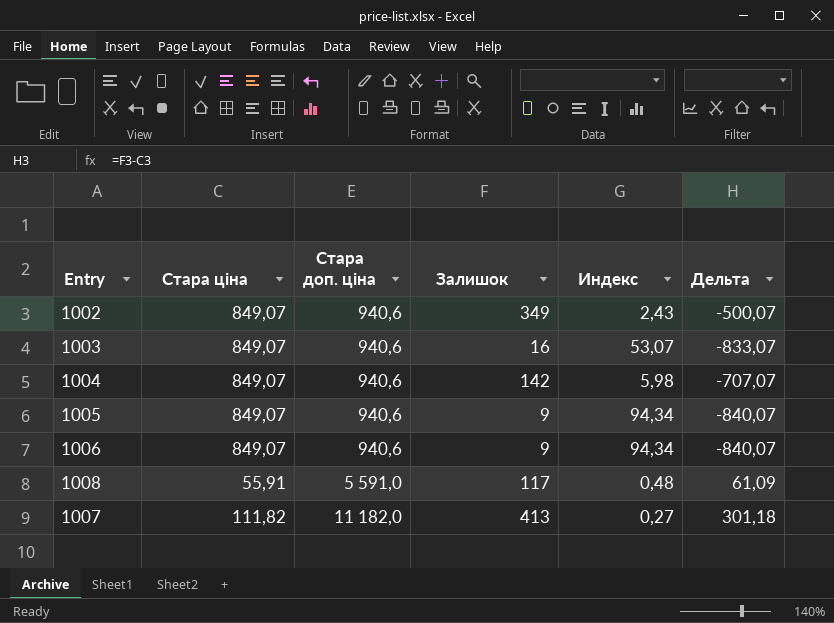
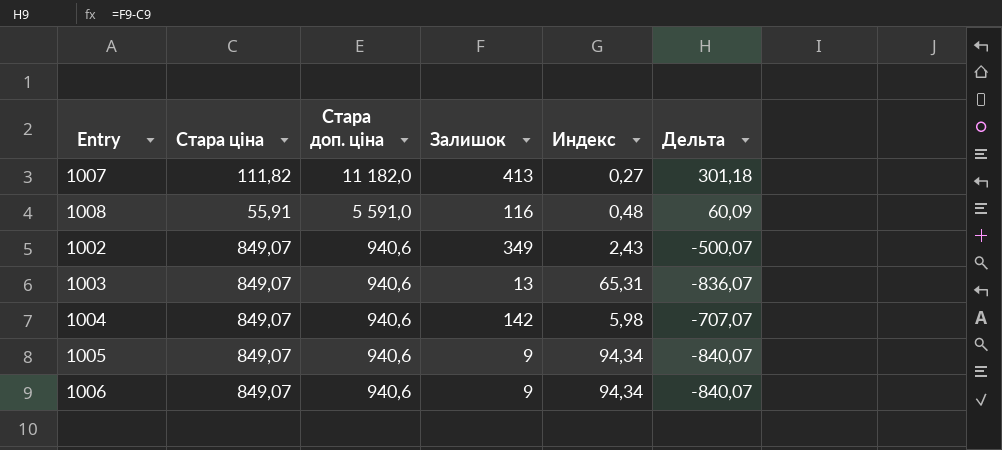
row order: Стара доп. ціна ascending -> Стара доп. ціна descending
1008 | Залишок: 117 -> 116
1008 | Дельта: 61,09 -> 60,09
1003 | Залишок: 16 -> 13
1003 | Индекс: 53,07 -> 65,31
1003 | Дельта: -833,07 -> -836,07

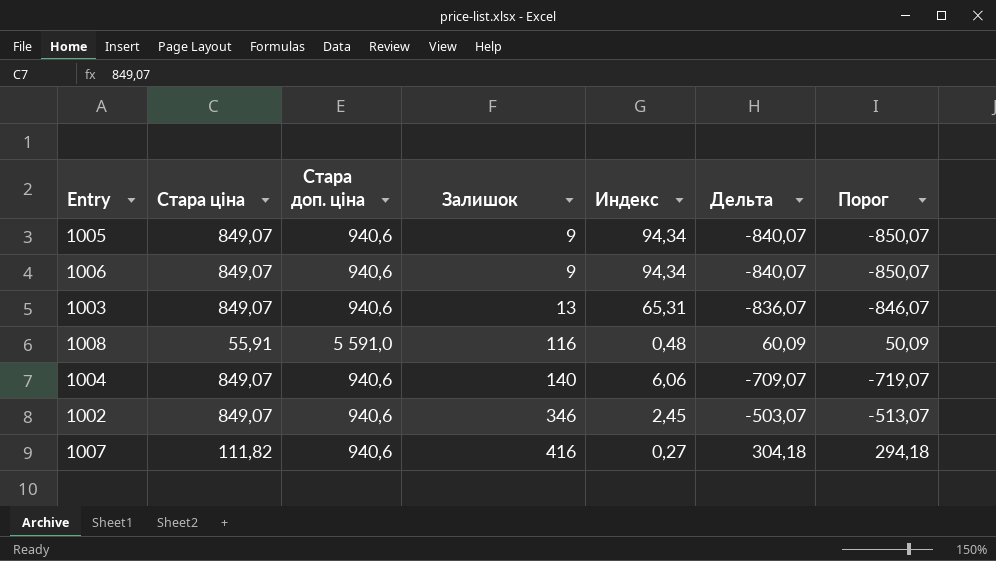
row order: Стара доп. ціна descending -> Залишок ascending
column Порог | formula: none -> [Дельта] - 10
1004 | Залишок: 142 -> 140
1004 | Индекс: 5,98 -> 6,06
1004 | Дельта: -707,07 -> -709,07
1002 | Залишок: 349 -> 346
1002 | Индекс: 2,43 -> 2,45
1002 | Дельта: -500,07 -> -503,07
1007 | Стара доп. ціна: 11 182,0 -> 940,6
1007 | Залишок: 413 -> 416
1007 | Дельта: 301,18 -> 304,18

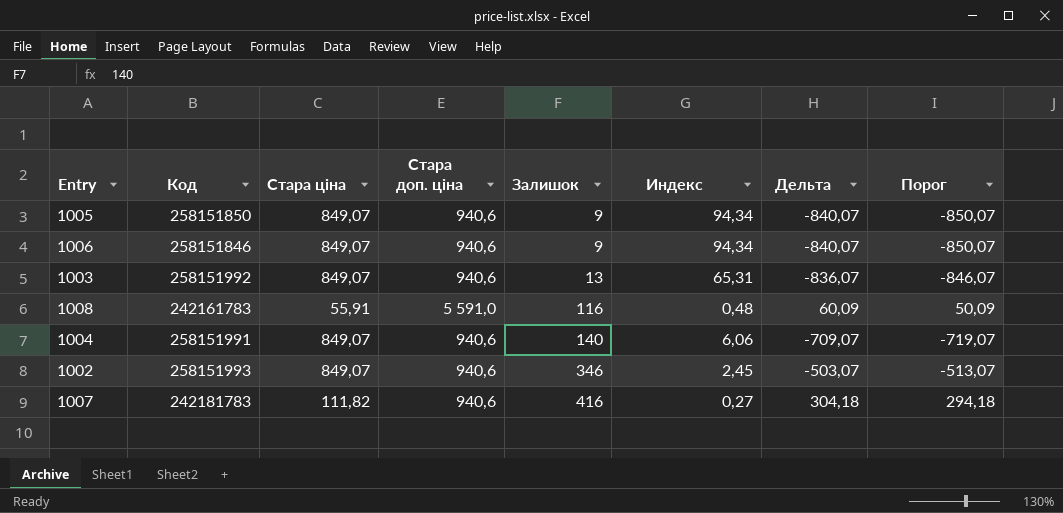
column Код | position: none -> 2

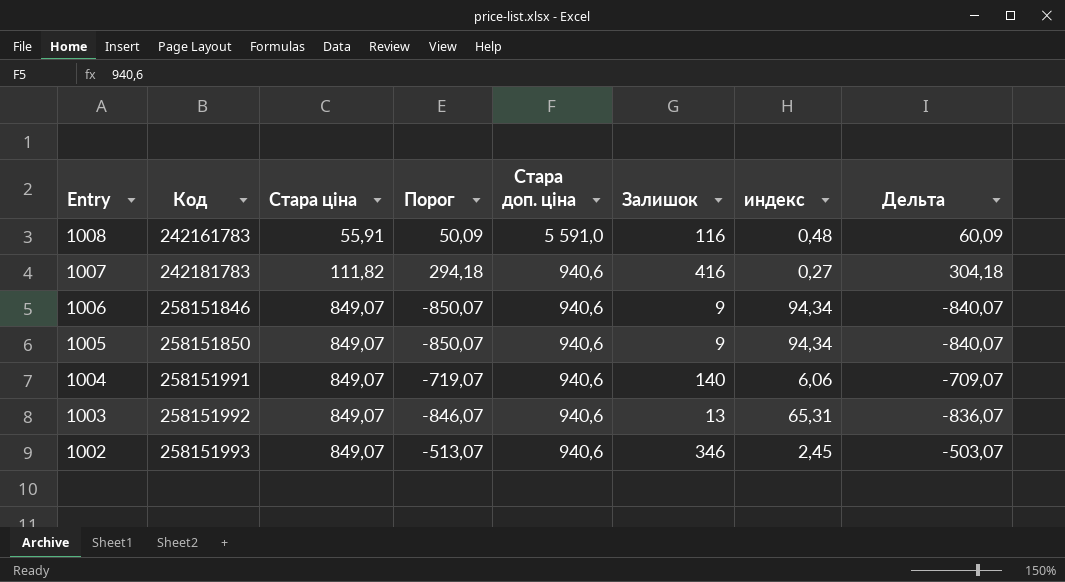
row order: Залишок ascending -> Entry descending
column Порог | position: 8 -> 4
column name: Индекс -> индекс

